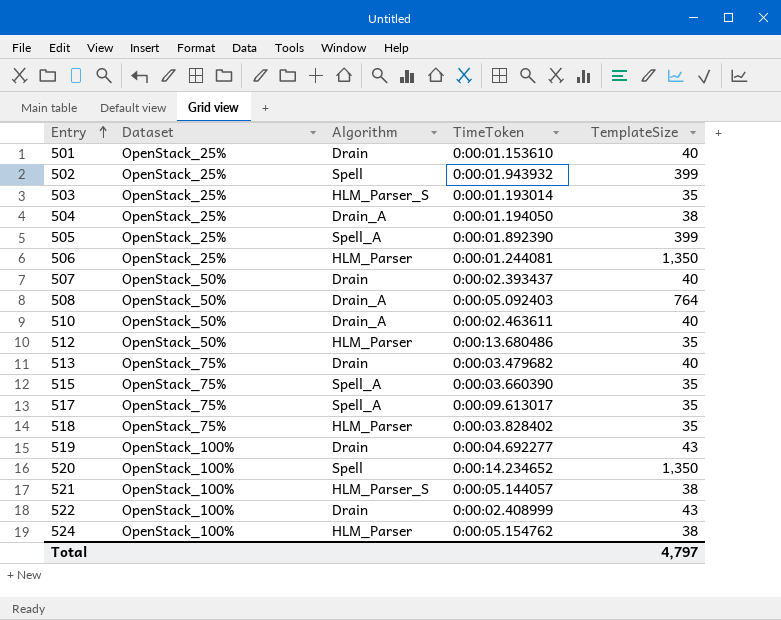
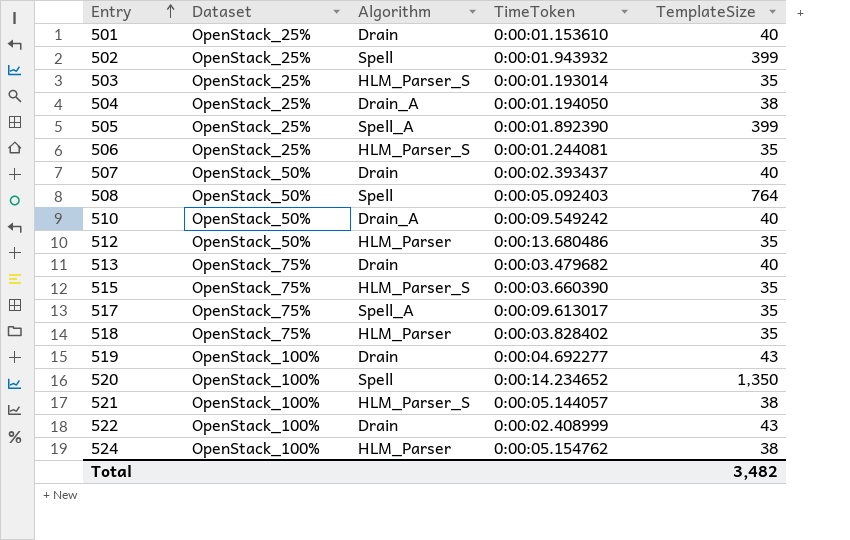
506 | Algorithm: HLM_Parser -> HLM_Parser_S
506 | TemplateSize: 1,350 -> 35
508 | Algorithm: Drain_A -> Spell
510 | TimeToken: 0:00:02.463611 -> 0:00:09.549242
515 | Algorithm: Spell_A -> HLM_Parser_S
Total | TemplateSize: 4,797 -> 3,482

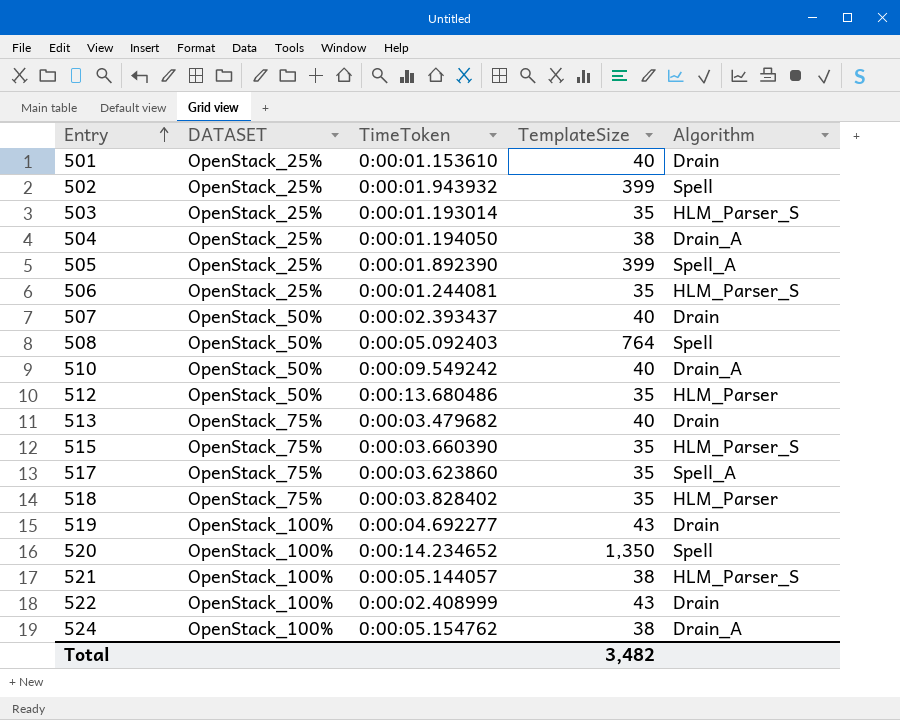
column name: Dataset -> DATASET
column Algorithm | position: 3 -> 5
517 | TimeToken: 0:00:09.613017 -> 0:00:03.623860
524 | Algorithm: HLM_Parser -> Drain_A

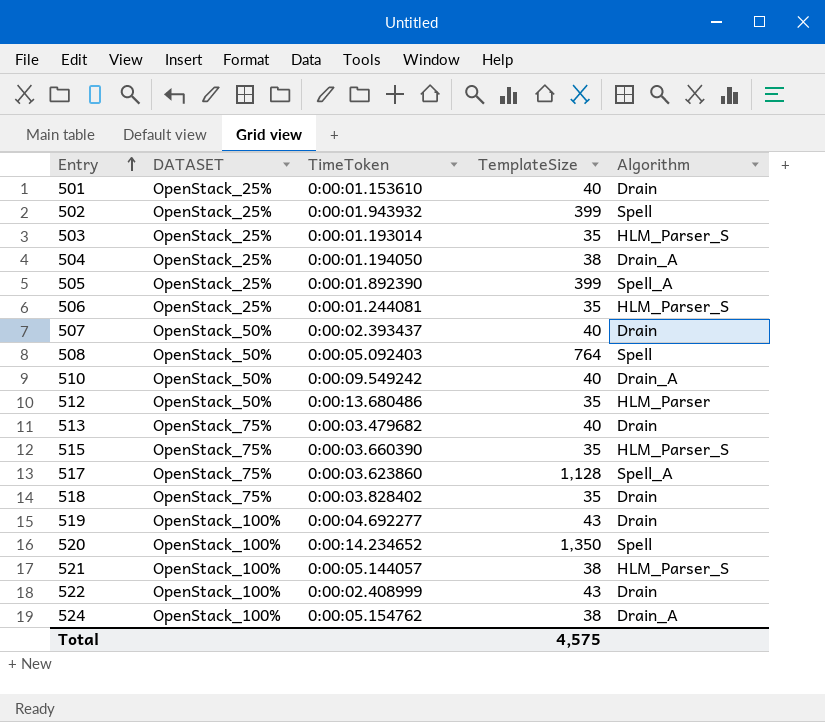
517 | TemplateSize: 35 -> 1,128
518 | Algorithm: HLM_Parser -> Drain
Total | TemplateSize: 3,482 -> 4,575

